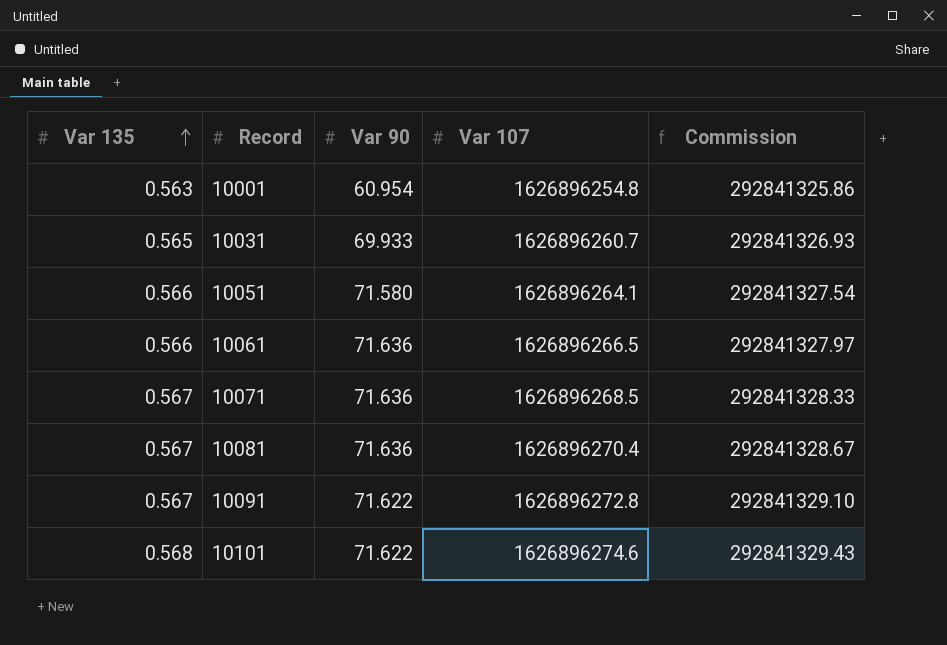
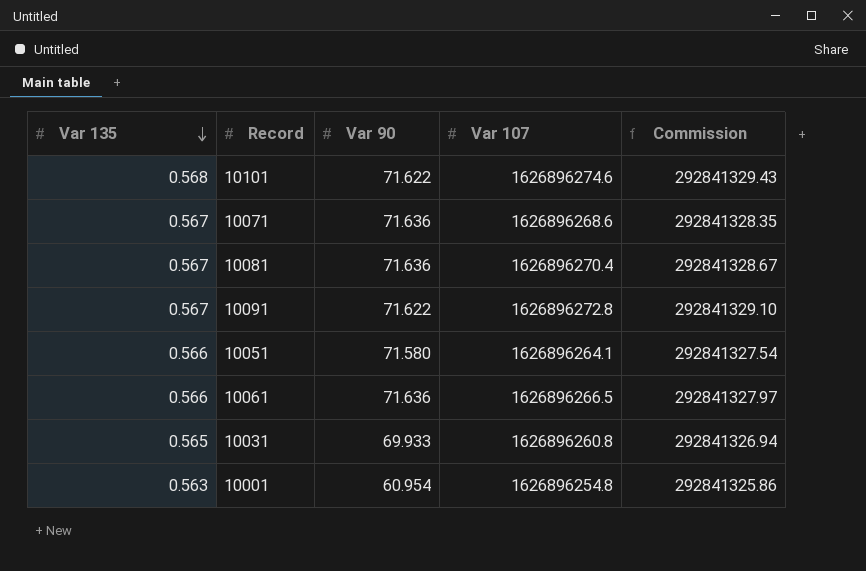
row order: Var 135 ascending -> Var 135 descending
10071 | Var 107: 1626896268.5 -> 1626896268.6
10071 | Commission: 292841328.33 -> 292841328.35
10031 | Var 107: 1626896260.7 -> 1626896260.8
10031 | Commission: 292841326.93 -> 292841326.94

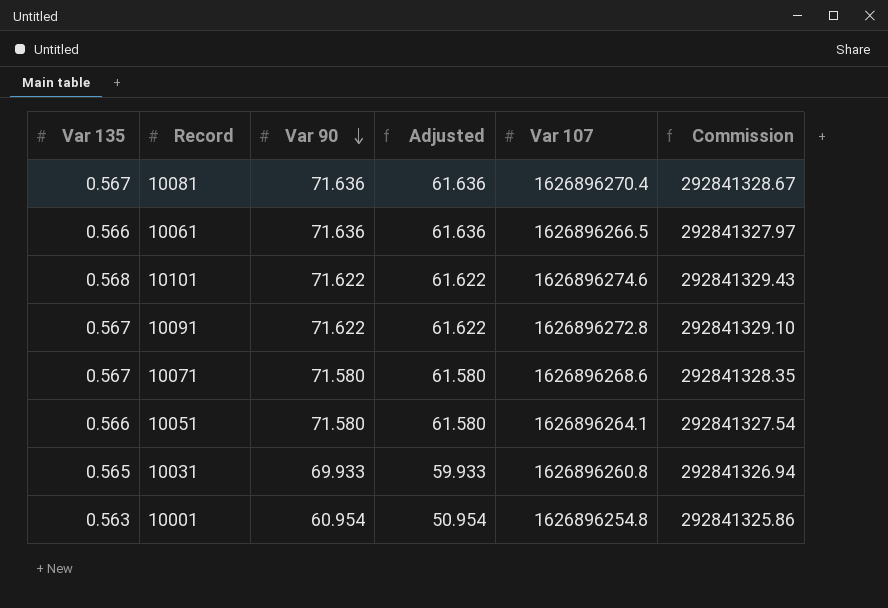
row order: Var 135 descending -> Var 90 descending
column Adjusted | formula: none -> [Var 90] - 10
10071 | Var 90: 71.636 -> 71.580

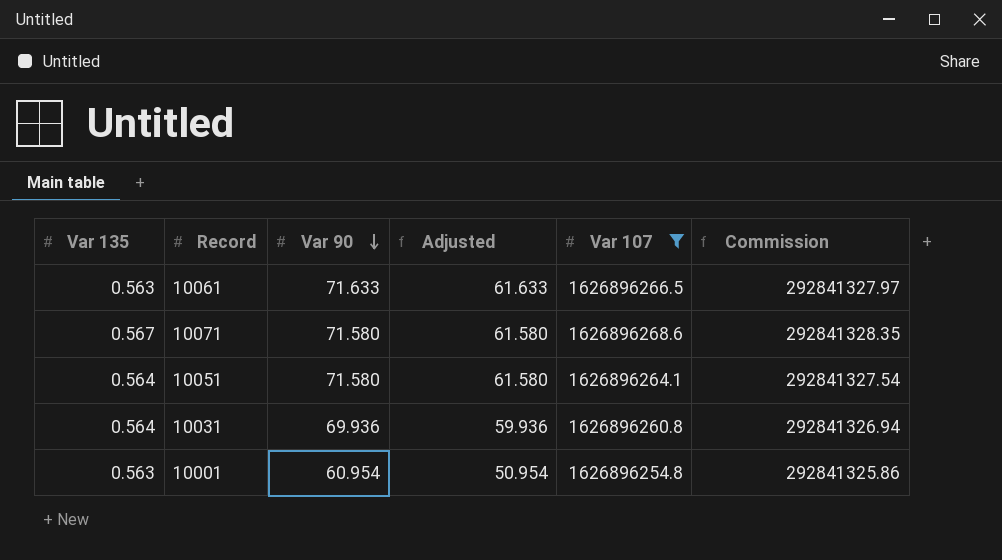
filter: none -> Var 107 <= 1626896268.6
10061 | Var 135: 0.566 -> 0.563
10061 | Var 90: 71.636 -> 71.633
10061 | Adjusted: 61.636 -> 61.633
10051 | Var 135: 0.566 -> 0.564
10031 | Var 135: 0.565 -> 0.564
10031 | Var 90: 69.933 -> 69.936
10031 | Adjusted: 59.933 -> 59.936

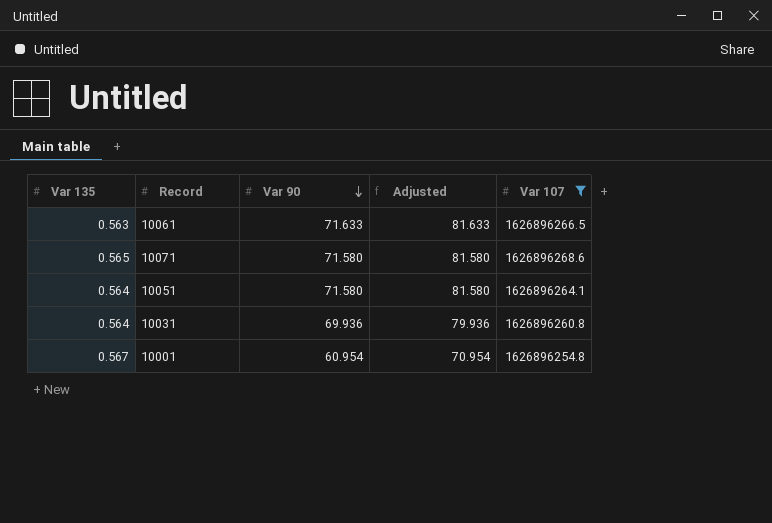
column Commission | formula: [Var 107] * 0.18 -> none
column Adjusted | formula: [Var 90] - 10 -> [Var 90] + 10
10071 | Var 135: 0.567 -> 0.565
10001 | Var 135: 0.563 -> 0.567

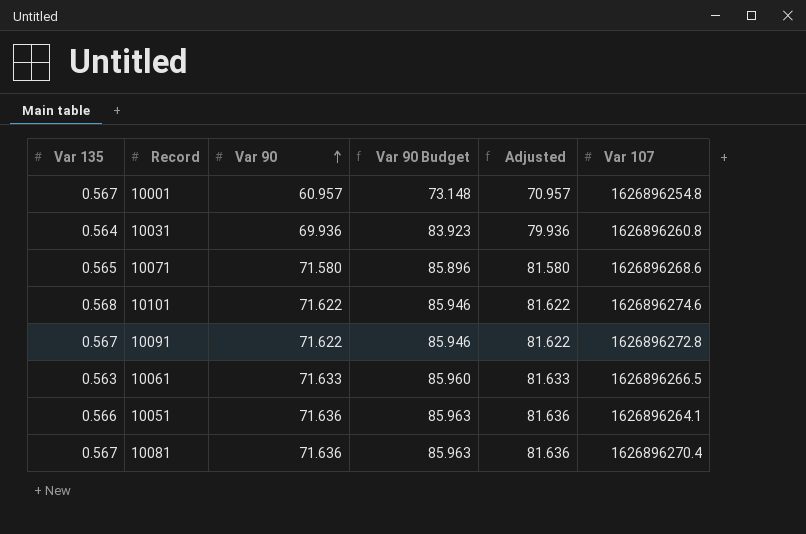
filter: Var 107 <= 1626896268.6 -> none
row order: Var 90 descending -> Var 90 ascending
column Var 90 Budget | formula: none -> [Var 90] * 1.2
10001 | Var 90: 60.954 -> 60.957
10001 | Adjusted: 70.954 -> 70.957
10051 | Var 135: 0.564 -> 0.566
10051 | Var 90: 71.580 -> 71.636
10051 | Adjusted: 81.580 -> 81.636

